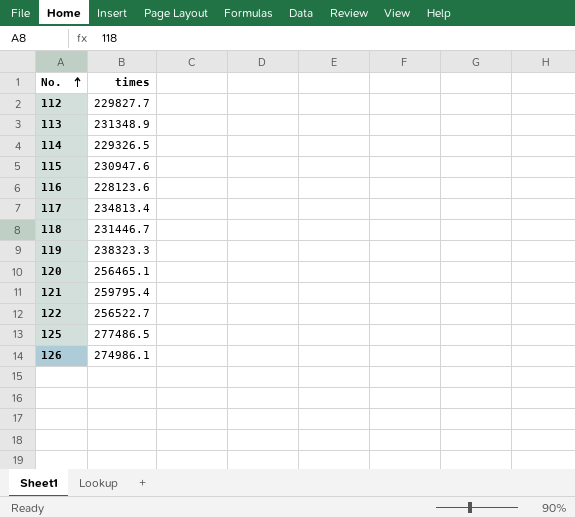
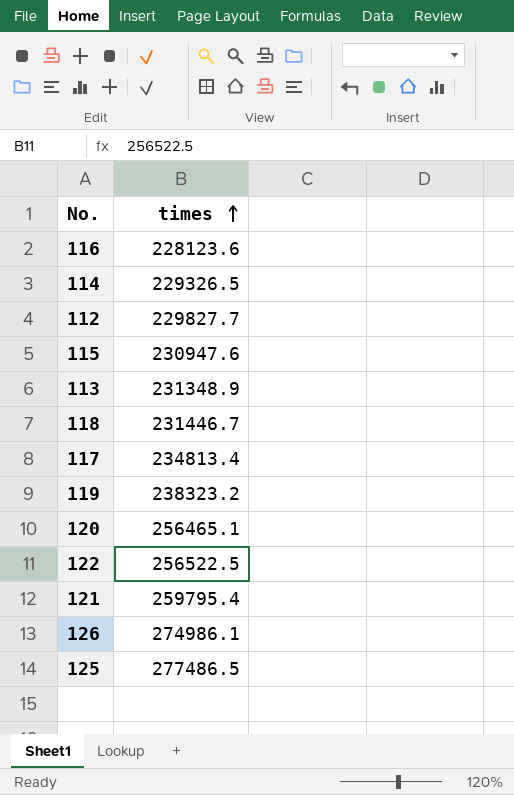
row order: No. ascending -> times ascending
119 | times: 238323.3 -> 238323.2
122 | times: 256522.7 -> 256522.5

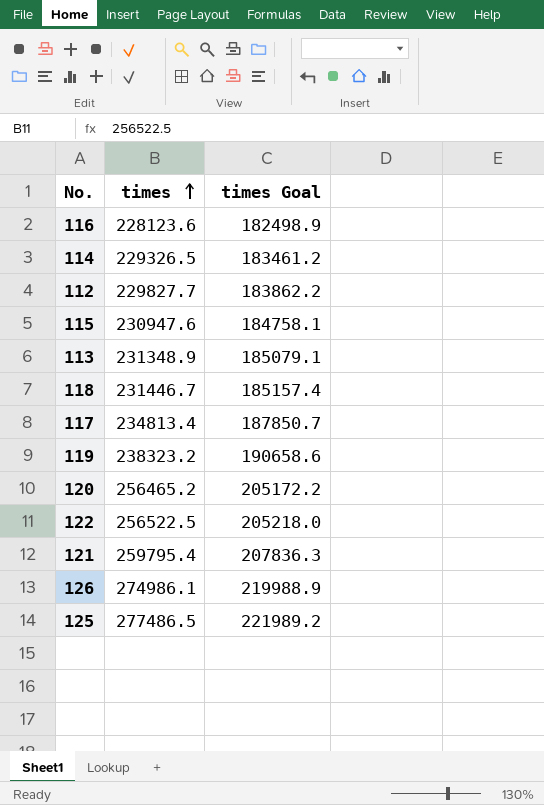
column times Goal | formula: none -> [times] * 0.8
120 | times: 256465.1 -> 256465.2

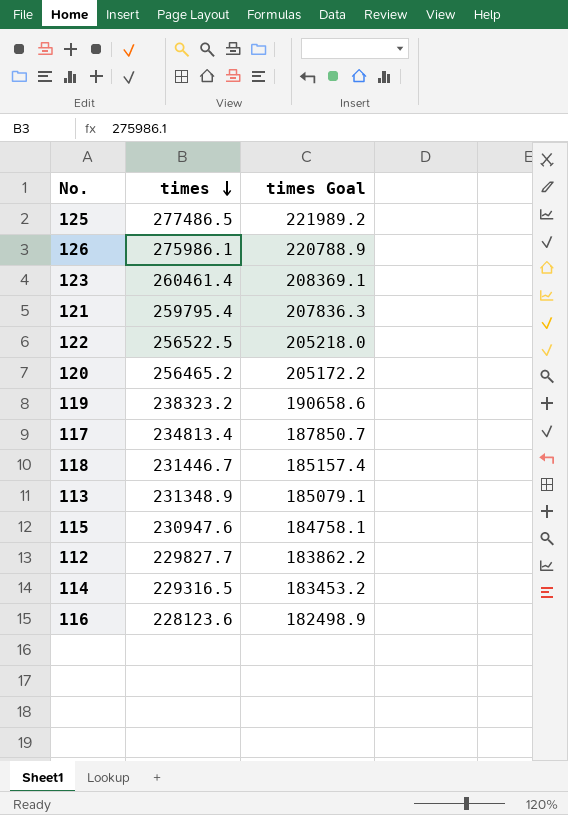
row order: times ascending -> times descending
126 | times: 274986.1 -> 275986.1
126 | times Goal: 219988.9 -> 220788.9
row 123: none -> 260461.4 | 208369.1
114 | times: 229326.5 -> 229316.5
114 | times Goal: 183461.2 -> 183453.2

